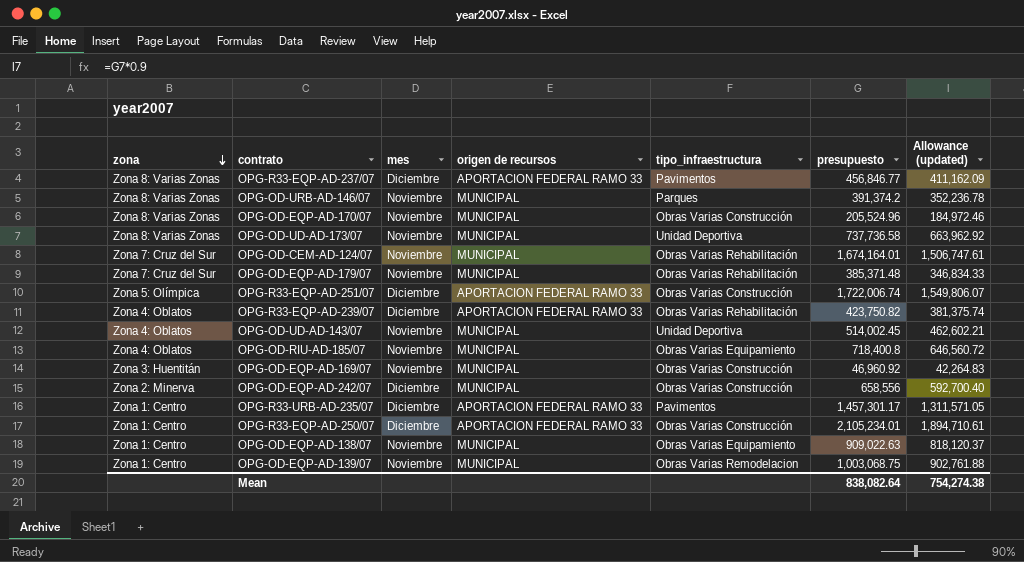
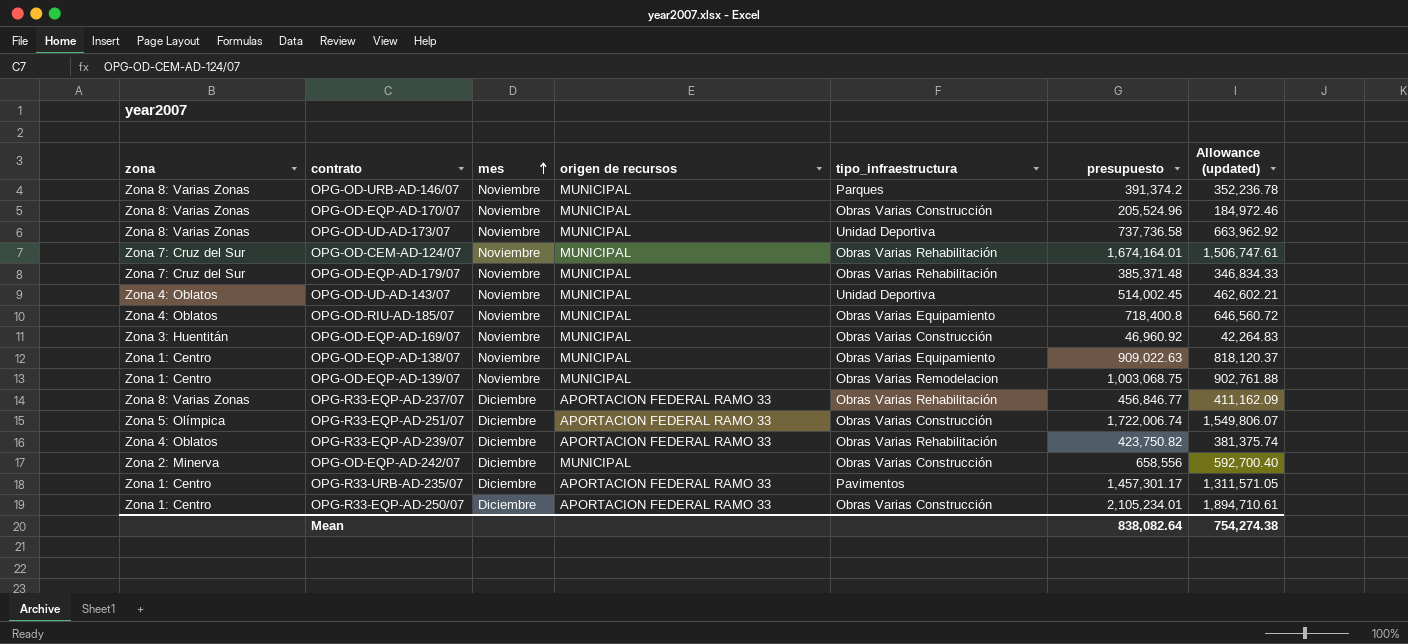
row order: zona descending -> mes ascending
OPG-R33-EQP-AD-237/07 | tipo_infraestructura: Pavimentos -> Obras Varias Rehabilitación

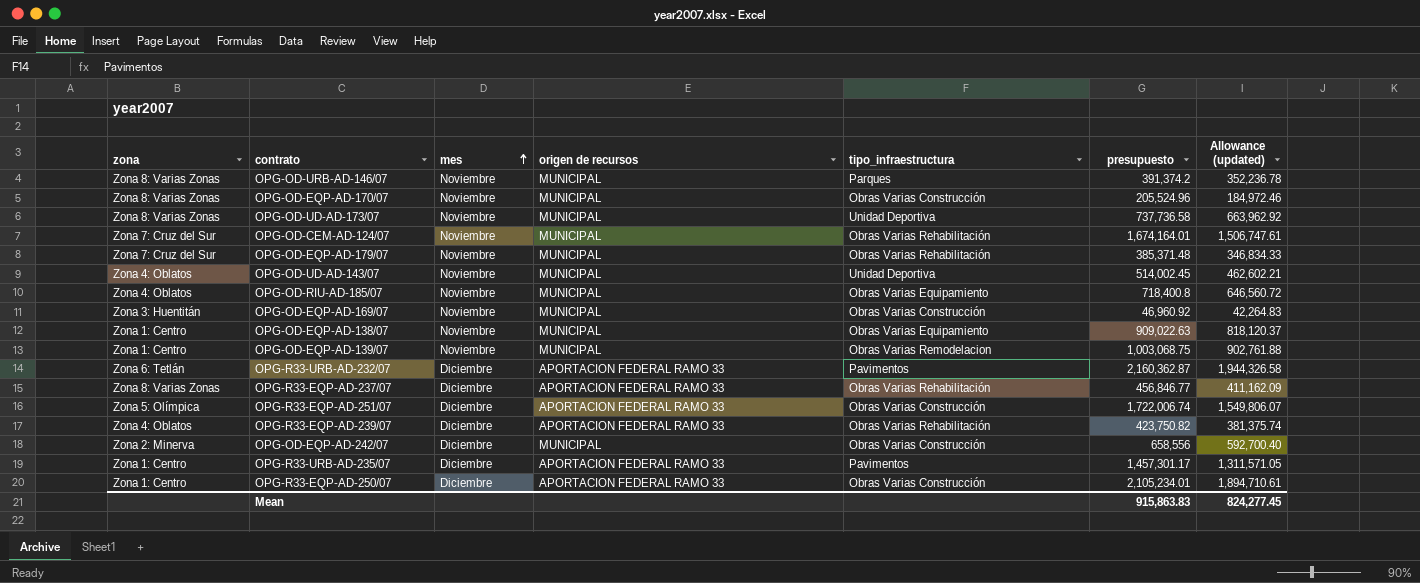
row OPG-R33-URB-AD-232/07: none -> Zona 6: Tetlán | Diciembre | APORTACION FEDERAL RAMO 33 | Pavimentos | 2,160,362.87 | 1,944,326.58
Mean | presupuesto: 838,082.64 -> 915,863.83
Mean | Allowance (updated): 754,274.38 -> 824,277.45

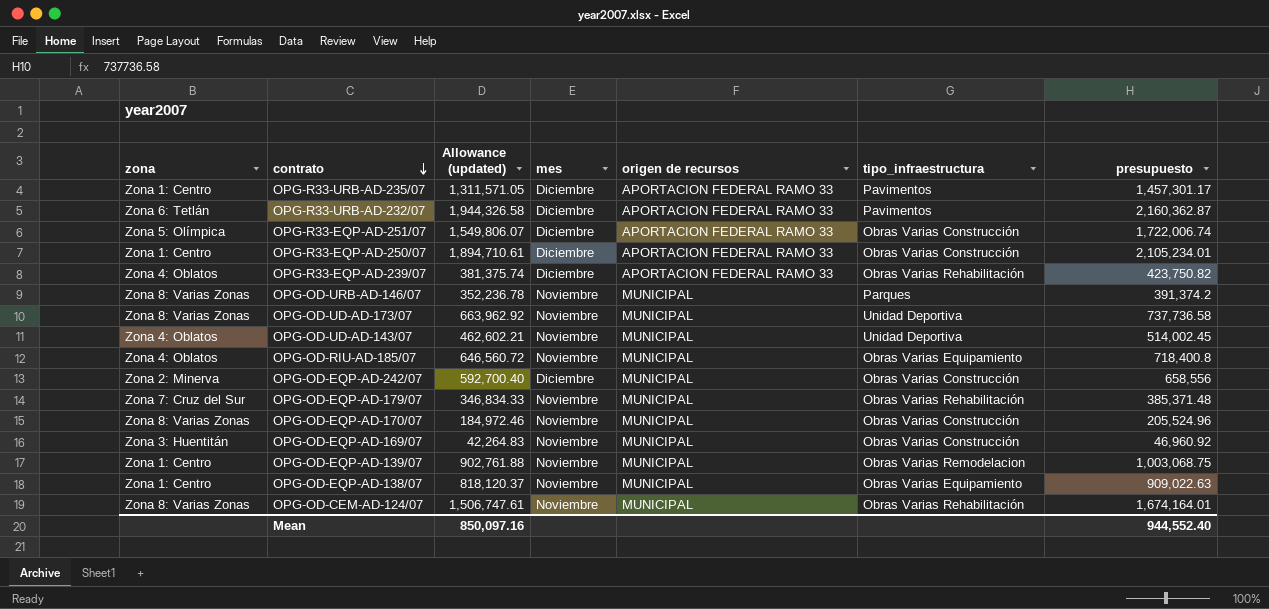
row order: mes ascending -> contrato descending
column Allowance (updated) | position: 7 -> 3
row OPG-R33-EQP-AD-237/07: Zona 8: Varias Zonas | Diciembre | APORTACION FEDERAL RAMO 33 | Obras Varias Rehabilitación | 456,846.77 | 411,162.09 -> none
OPG-OD-CEM-AD-124/07 | zona: Zona 7: Cruz del Sur -> Zona 8: Varias Zonas
Mean | Allowance (updated): 824,277.45 -> 850,097.16
Mean | presupuesto: 915,863.83 -> 944,552.40

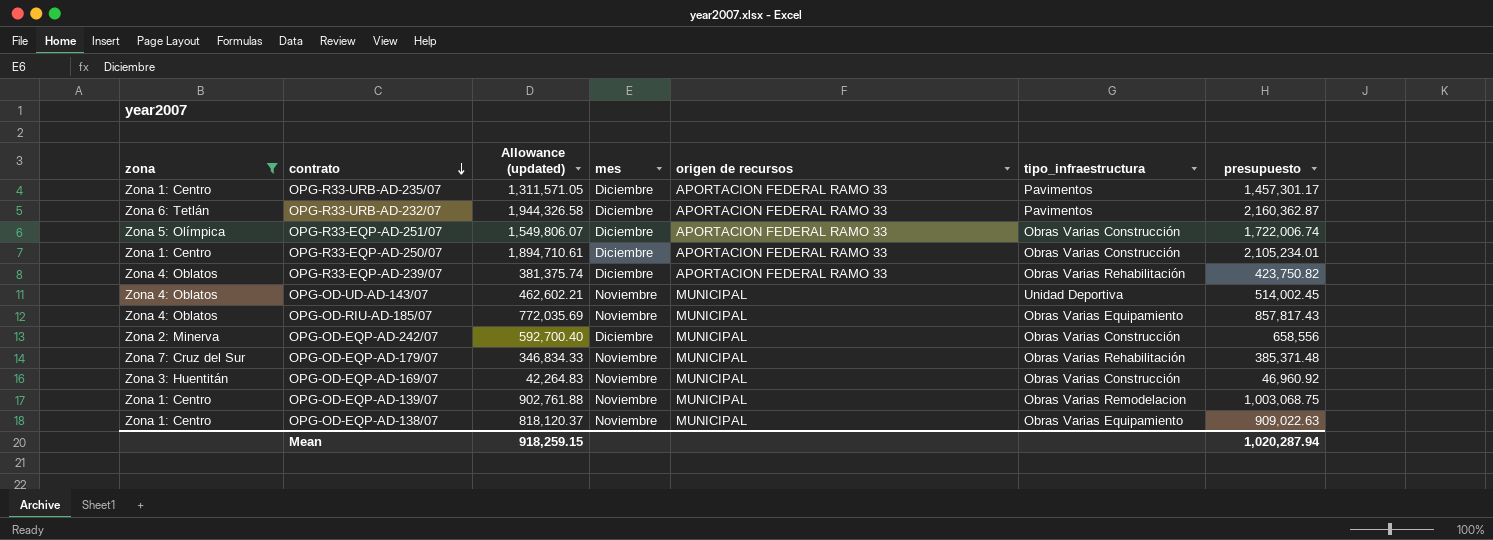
filter: none -> zona != Zona 8: Varias Zonas
OPG-OD-RIU-AD-185/07 | Allowance (updated): 646,560.72 -> 772,035.69
OPG-OD-RIU-AD-185/07 | presupuesto: 718,400.8 -> 857,817.43
Mean | Allowance (updated): 850,097.16 -> 918,259.15
Mean | presupuesto: 944,552.40 -> 1,020,287.94

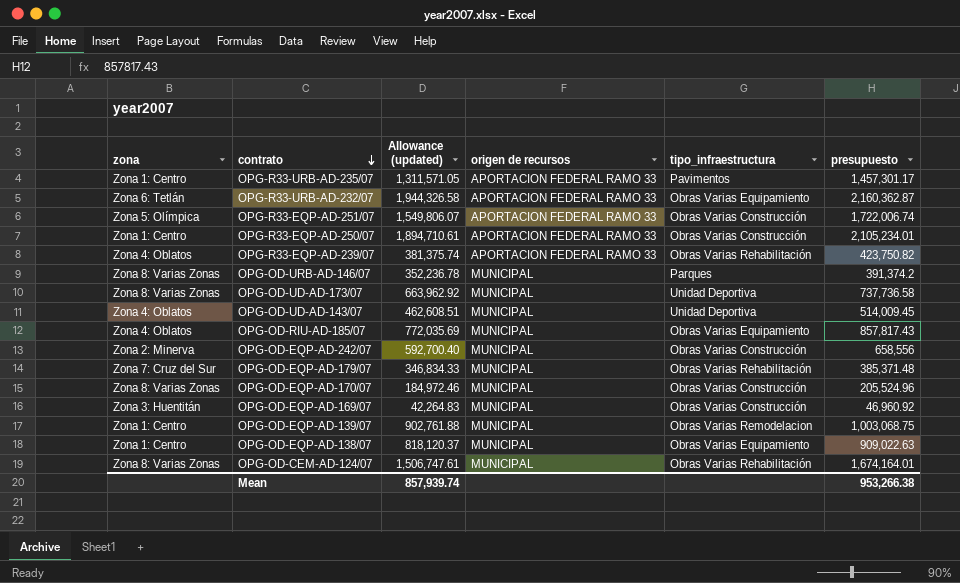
filter: zona != Zona 8: Varias Zonas -> none
column mes | position: 4 -> none
OPG-R33-URB-AD-232/07 | tipo_infraestructura: Pavimentos -> Obras Varias Equipamiento
OPG-OD-UD-AD-143/07 | Allowance (updated): 462,602.21 -> 462,608.51
OPG-OD-UD-AD-143/07 | presupuesto: 514,002.45 -> 514,009.45
Mean | Allowance (updated): 918,259.15 -> 857,939.74
Mean | presupuesto: 1,020,287.94 -> 953,266.38

